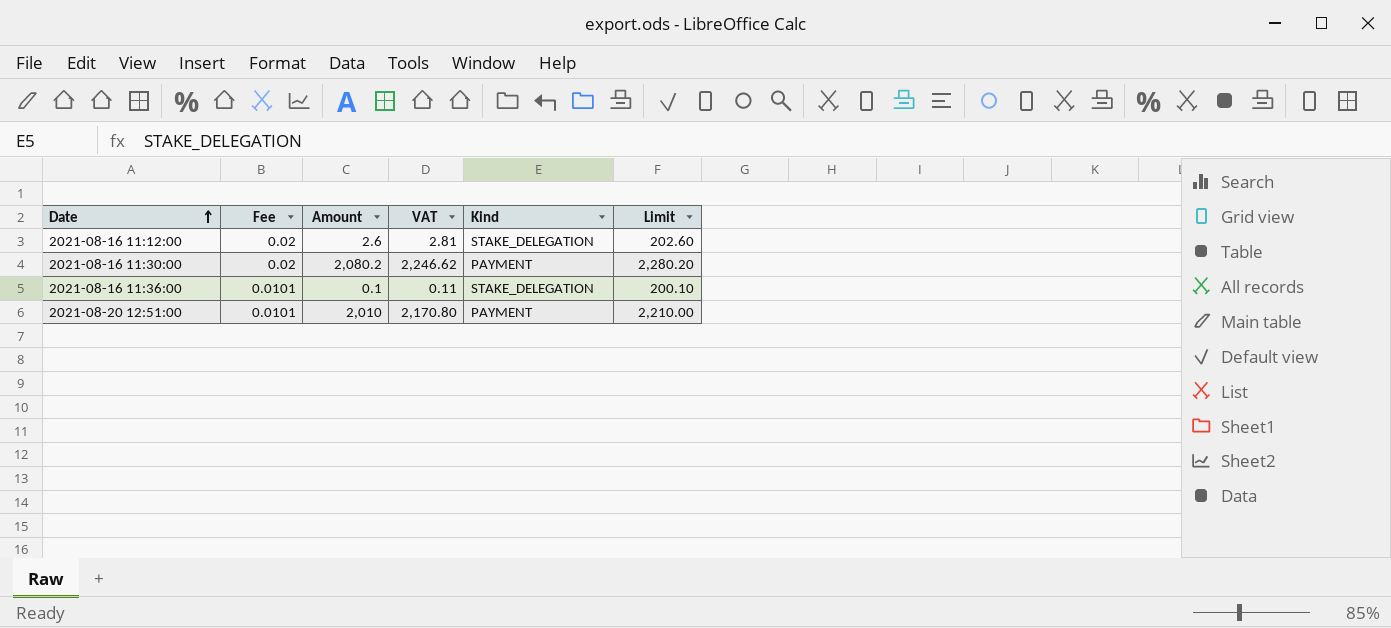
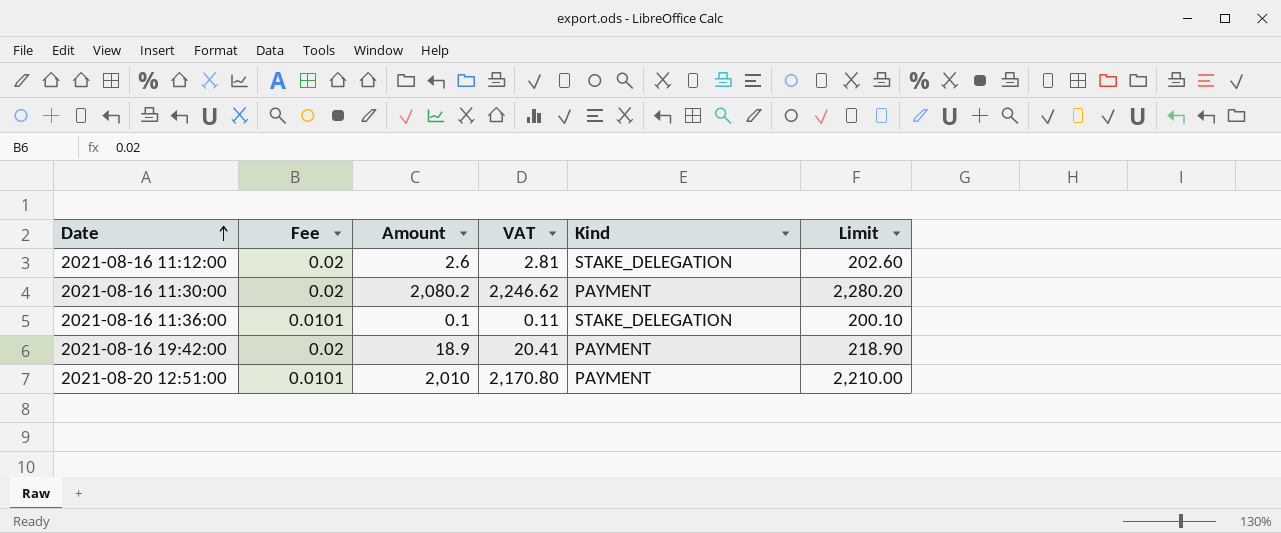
row 2021-08-16 19:42:00: none -> 0.02 | 18.9 | 20.41 | PAYMENT | 218.90

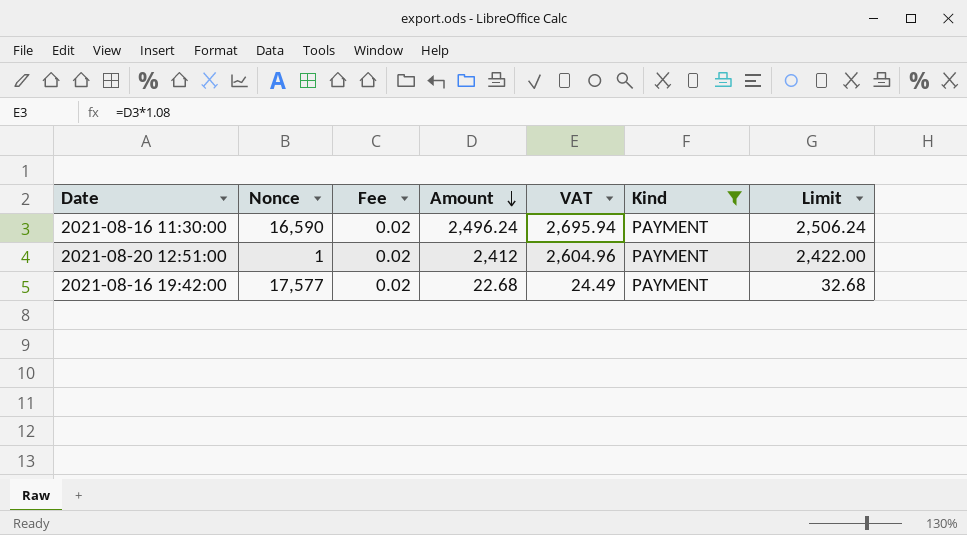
filter: none -> Kind = PAYMENT
row order: Date ascending -> Amount descending
column Nonce | position: none -> 2
column Limit | formula: [Amount] + 200 -> [Amount] + 10
2021-08-16 11:30:00 | Amount: 2,080.2 -> 2,496.24
2021-08-16 11:30:00 | VAT: 2,246.62 -> 2,695.94
2021-08-20 12:51:00 | Fee: 0.0101 -> 0.02
2021-08-20 12:51:00 | Amount: 2,010 -> 2,412
2021-08-20 12:51:00 | VAT: 2,170.80 -> 2,604.96
2021-08-16 19:42:00 | Amount: 18.9 -> 22.68
2021-08-16 19:42:00 | VAT: 20.41 -> 24.49

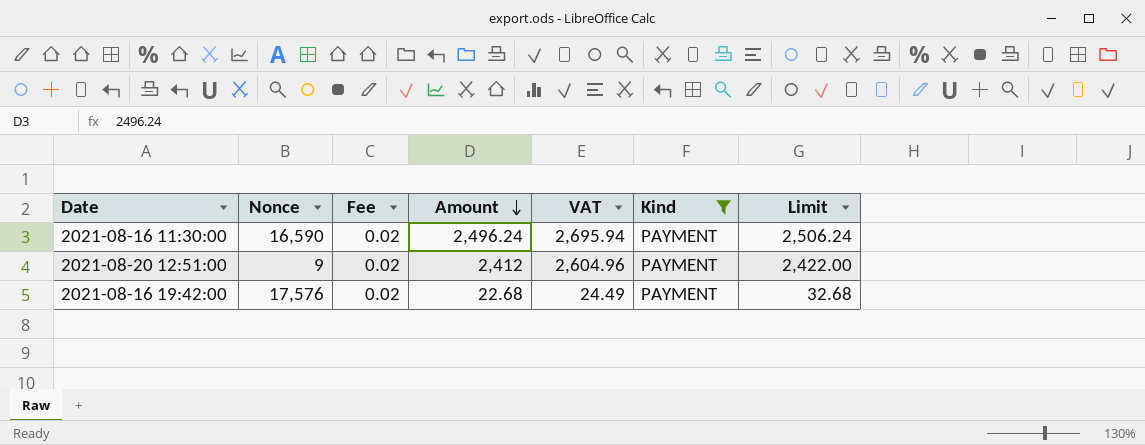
2021-08-20 12:51:00 | Nonce: 1 -> 9
2021-08-16 19:42:00 | Nonce: 17,577 -> 17,576

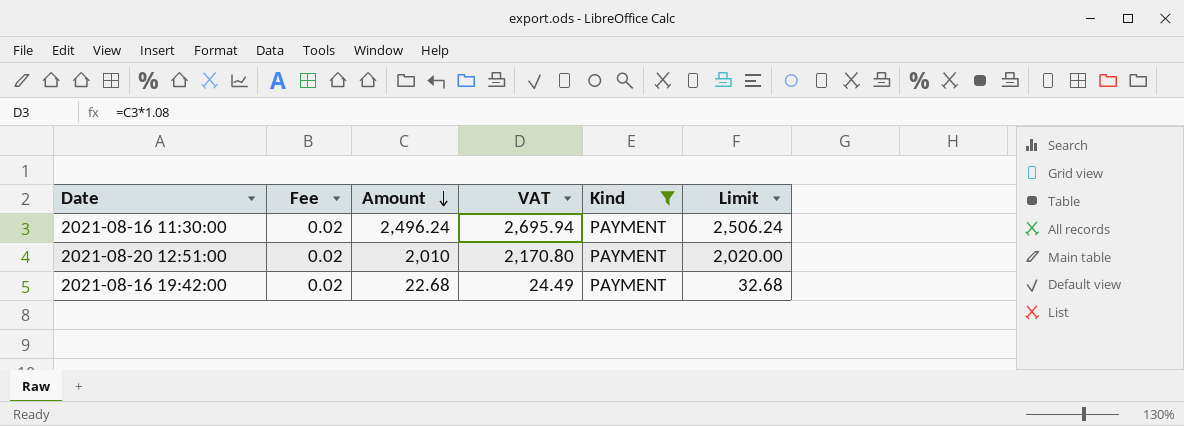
column Nonce | position: 2 -> none
2021-08-20 12:51:00 | Amount: 2,412 -> 2,010
2021-08-20 12:51:00 | VAT: 2,604.96 -> 2,170.80
2021-08-20 12:51:00 | Limit: 2,422.00 -> 2,020.00

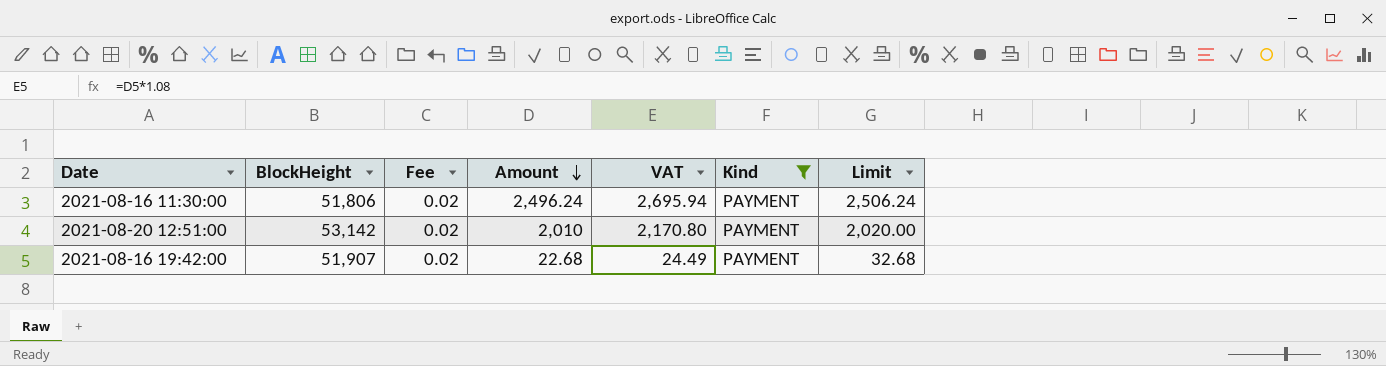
column BlockHeight | position: none -> 2

